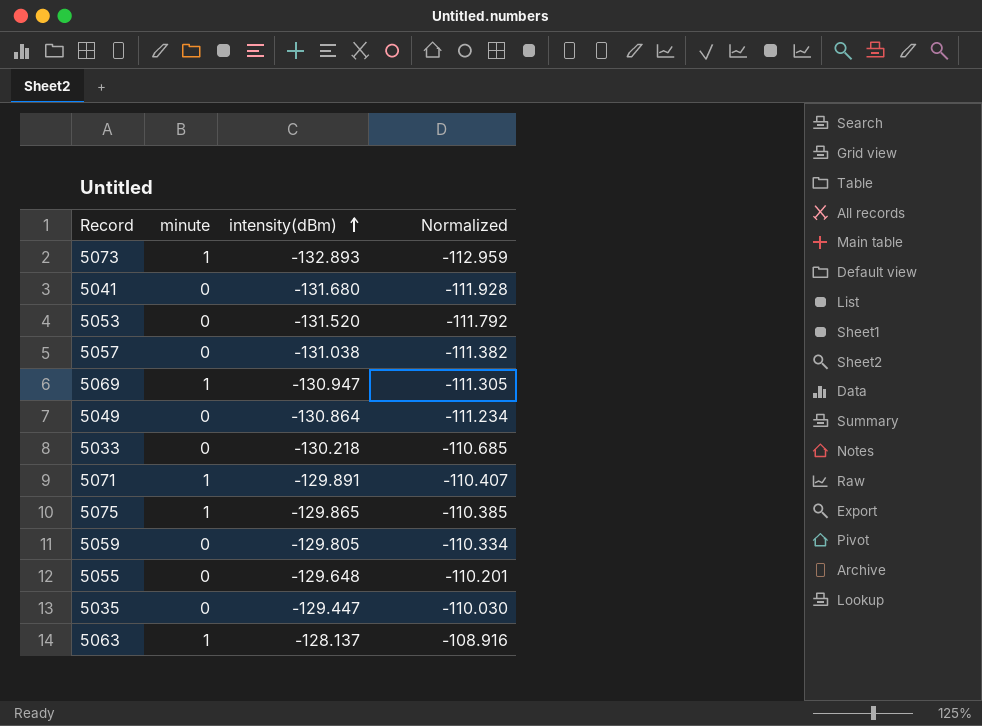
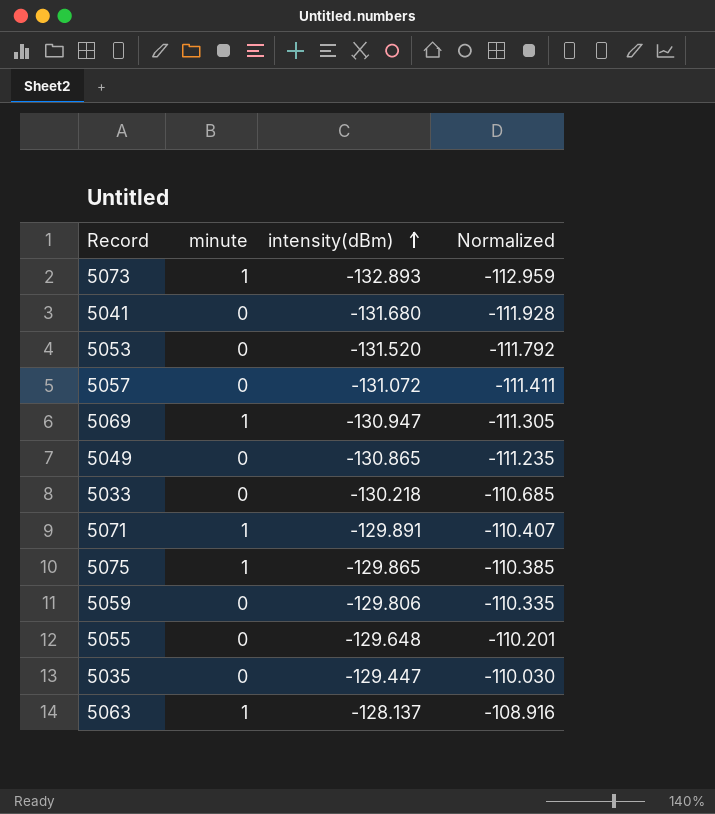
5057 | intensity(dBm): -131.038 -> -131.072
5057 | Normalized: -111.382 -> -111.411
5049 | intensity(dBm): -130.864 -> -130.865
5049 | Normalized: -111.234 -> -111.235
5059 | intensity(dBm): -129.805 -> -129.806
5059 | Normalized: -110.334 -> -110.335

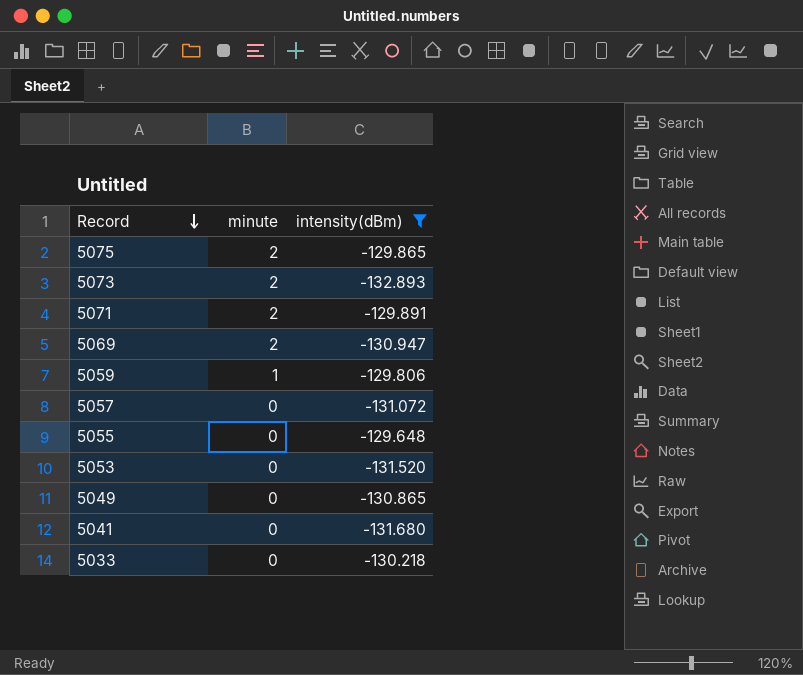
filter: none -> intensity(dBm) <= -129.648
row order: intensity(dBm) ascending -> Record descending
column Normalized | formula: [intensity(dBm)] * 0.85 -> none
5075 | minute: 1 -> 2
5073 | minute: 1 -> 2
5071 | minute: 1 -> 2
5069 | minute: 1 -> 2
5059 | minute: 0 -> 1

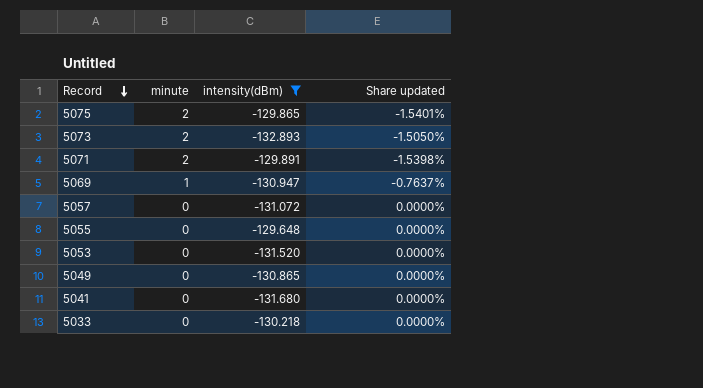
column Share updated | formula: none -> [minute] / [intensity(dBm)]
row 5059: 1 | -129.806 -> none
5069 | minute: 2 -> 1

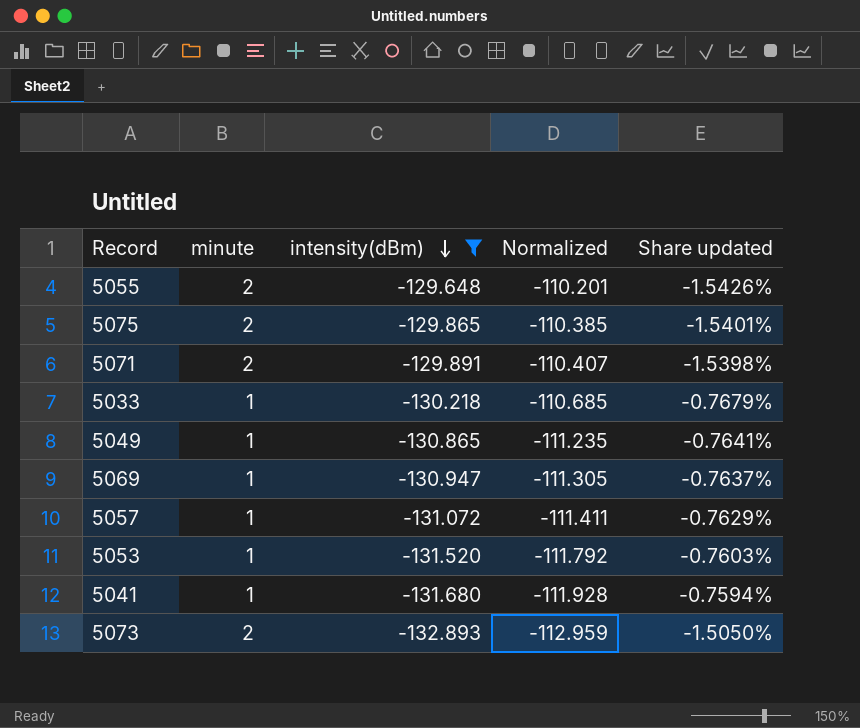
row order: Record descending -> intensity(dBm) descending
column Normalized | formula: none -> [intensity(dBm)] * 0.85
5055 | minute: 0 -> 2
5055 | Share updated: 0.0000% -> -1.5426%
5033 | minute: 0 -> 1
5033 | Share updated: 0.0000% -> -0.7679%
5049 | minute: 0 -> 1
5049 | Share updated: 0.0000% -> -0.7641%
5057 | minute: 0 -> 1
5057 | Share updated: 0.0000% -> -0.7629%
5053 | minute: 0 -> 1
5053 | Share updated: 0.0000% -> -0.7603%
5041 | minute: 0 -> 1
5041 | Share updated: 0.0000% -> -0.7594%

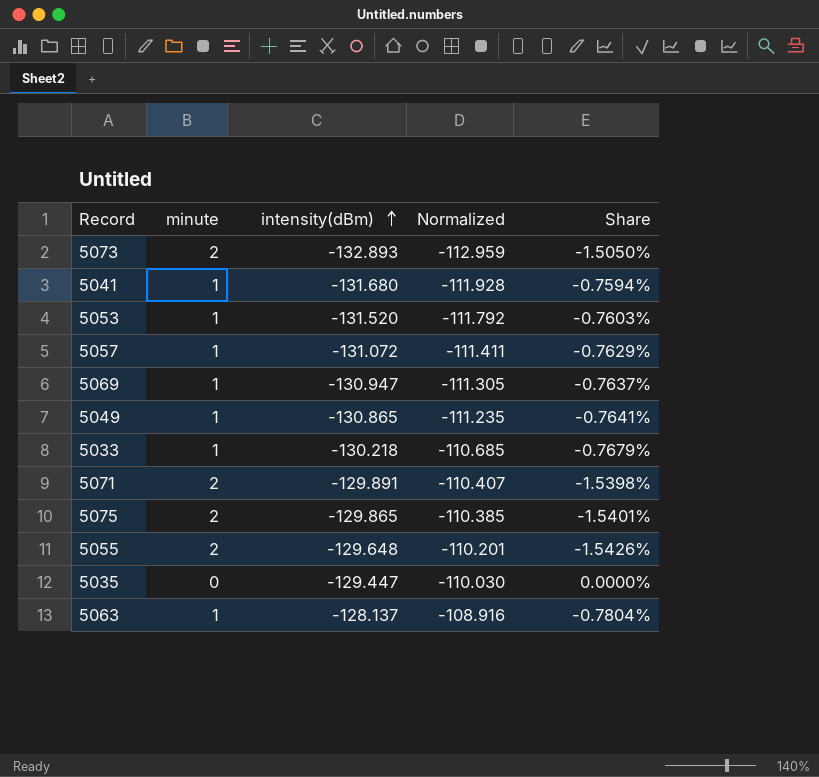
filter: intensity(dBm) <= -129.648 -> none
row order: intensity(dBm) descending -> intensity(dBm) ascending
column name: Share updated -> Share

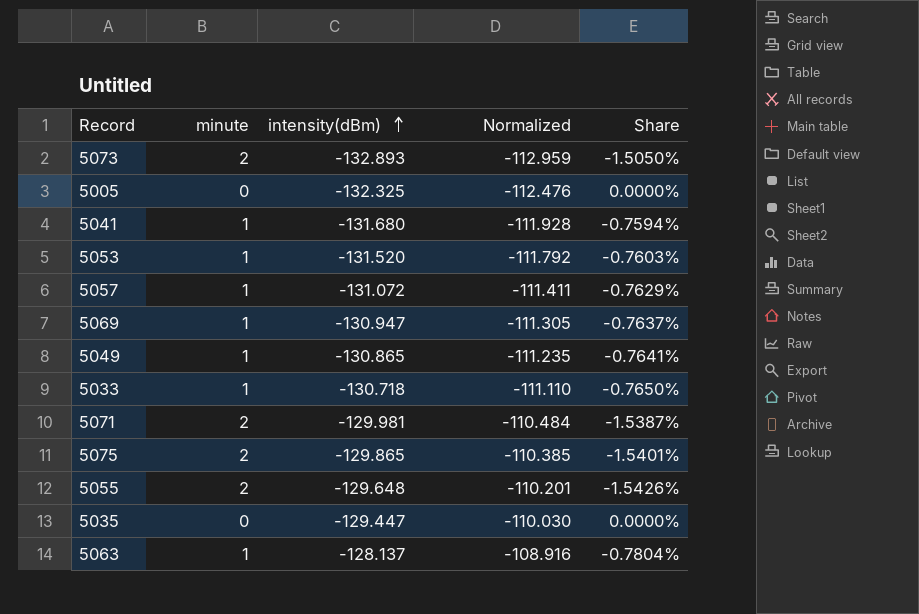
row 5005: none -> 0 | -132.325 | -112.476 | 0.0000%
5033 | intensity(dBm): -130.218 -> -130.718
5033 | Normalized: -110.685 -> -111.110
5033 | Share: -0.7679% -> -0.7650%
5071 | intensity(dBm): -129.891 -> -129.981
5071 | Normalized: -110.407 -> -110.484
5071 | Share: -1.5398% -> -1.5387%

